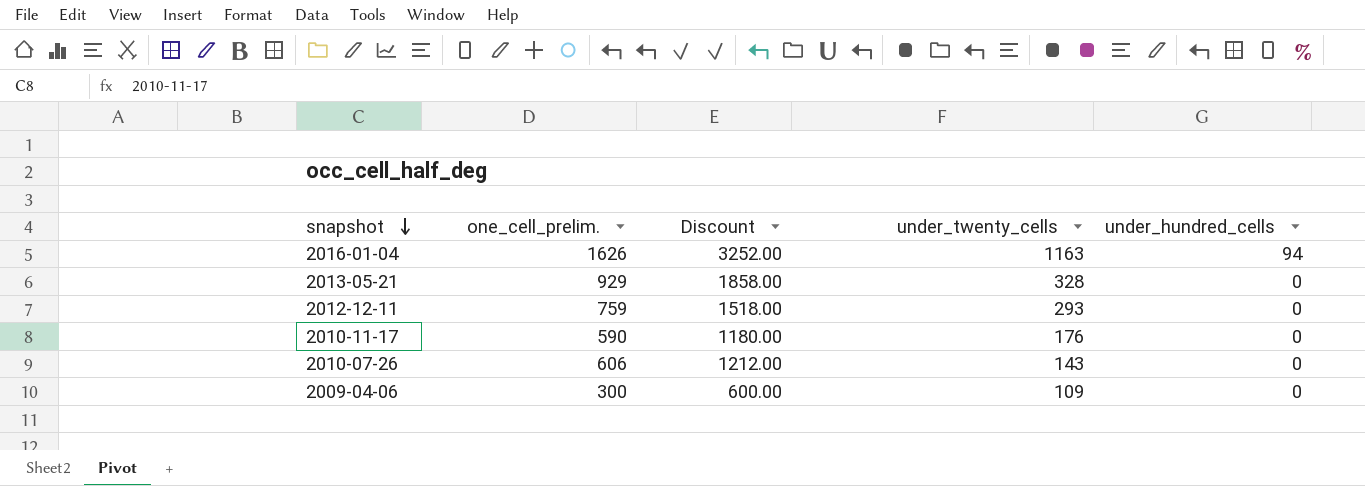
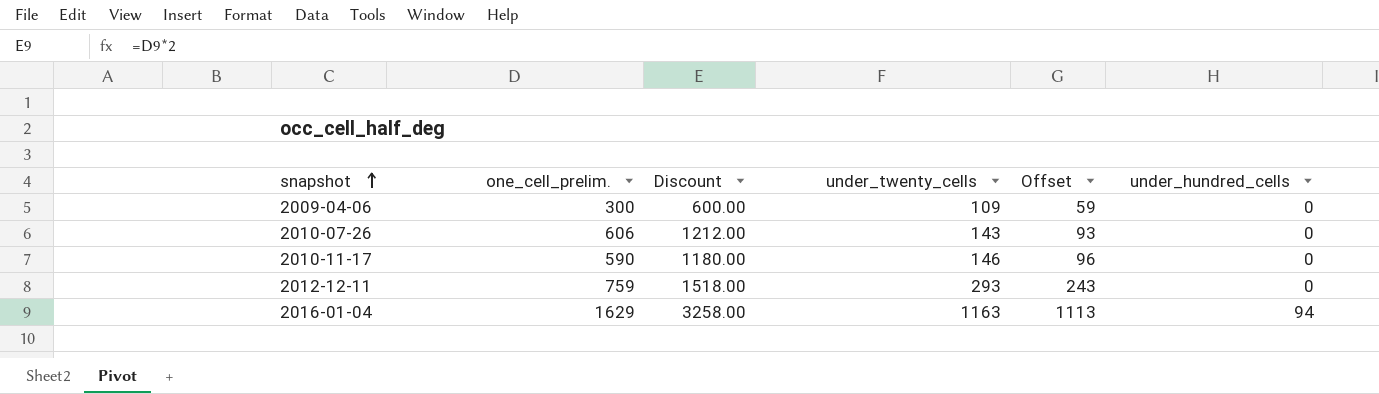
row order: snapshot descending -> snapshot ascending
column Offset | formula: none -> [under_twenty_cells] - 50
row 2013-05-21: 929 | 1858.00 | 328 | 0 -> none
2010-11-17 | under_twenty_cells: 176 -> 146
2016-01-04 | one_cell_prelim.: 1626 -> 1629
2016-01-04 | Discount: 3252.00 -> 3258.00

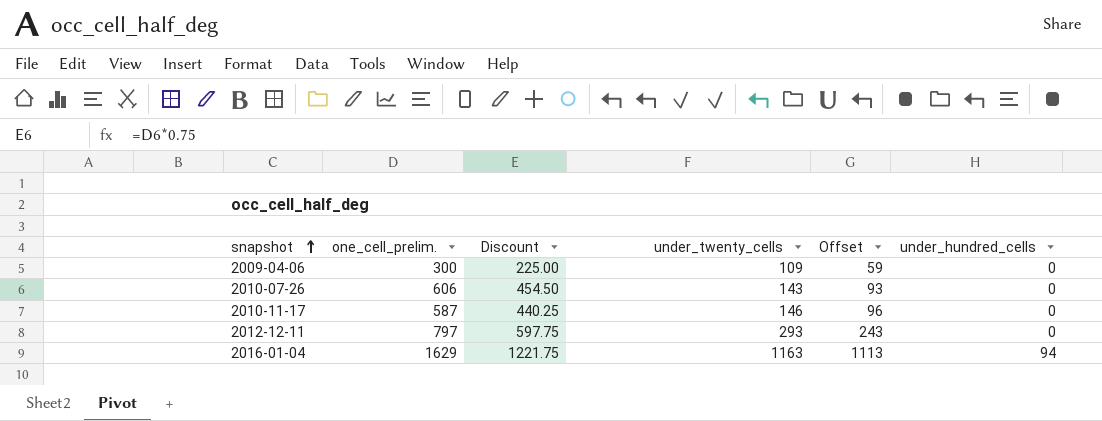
column Discount | formula: [one_cell_prelim.] * 2 -> [one_cell_prelim.] * 0.75
2010-11-17 | one_cell_prelim.: 590 -> 587
2012-12-11 | one_cell_prelim.: 759 -> 797

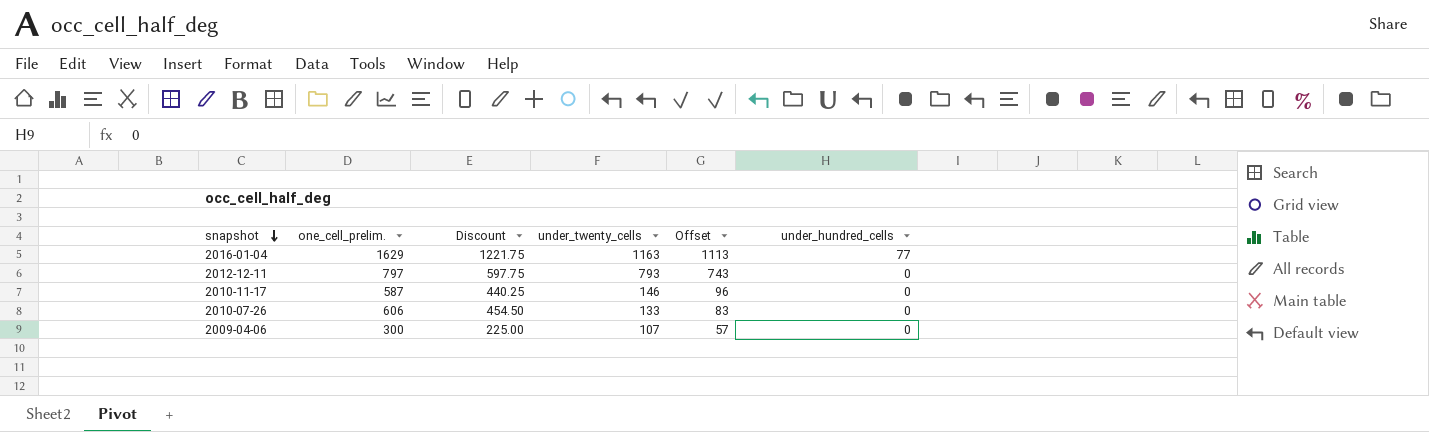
row order: snapshot ascending -> snapshot descending
2016-01-04 | under_hundred_cells: 94 -> 77
2012-12-11 | under_twenty_cells: 293 -> 793
2012-12-11 | Offset: 243 -> 743
2010-07-26 | under_twenty_cells: 143 -> 133
2010-07-26 | Offset: 93 -> 83
2009-04-06 | under_twenty_cells: 109 -> 107
2009-04-06 | Offset: 59 -> 57

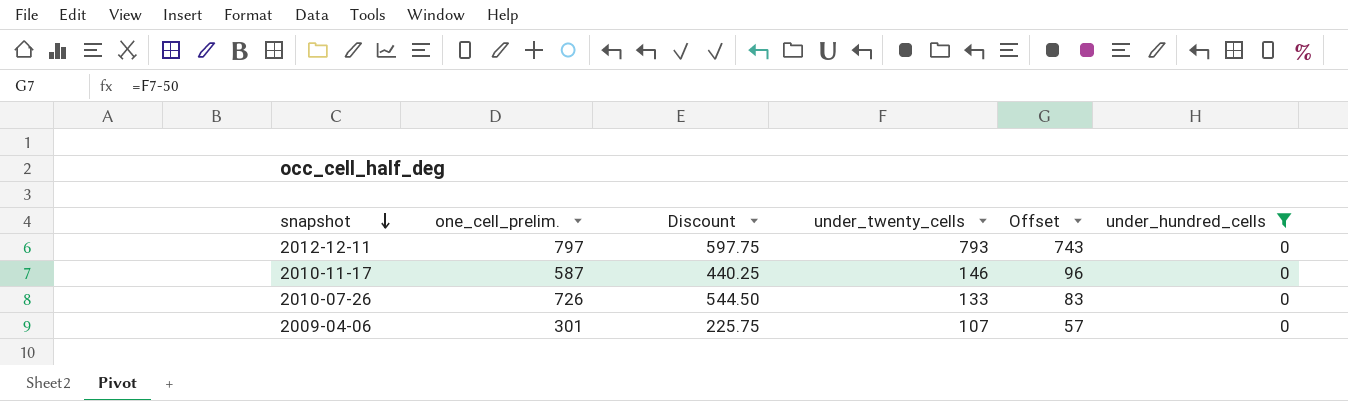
filter: none -> under_hundred_cells = 0
2010-07-26 | one_cell_prelim.: 606 -> 726
2010-07-26 | Discount: 454.50 -> 544.50
2009-04-06 | one_cell_prelim.: 300 -> 301
2009-04-06 | Discount: 225.00 -> 225.75

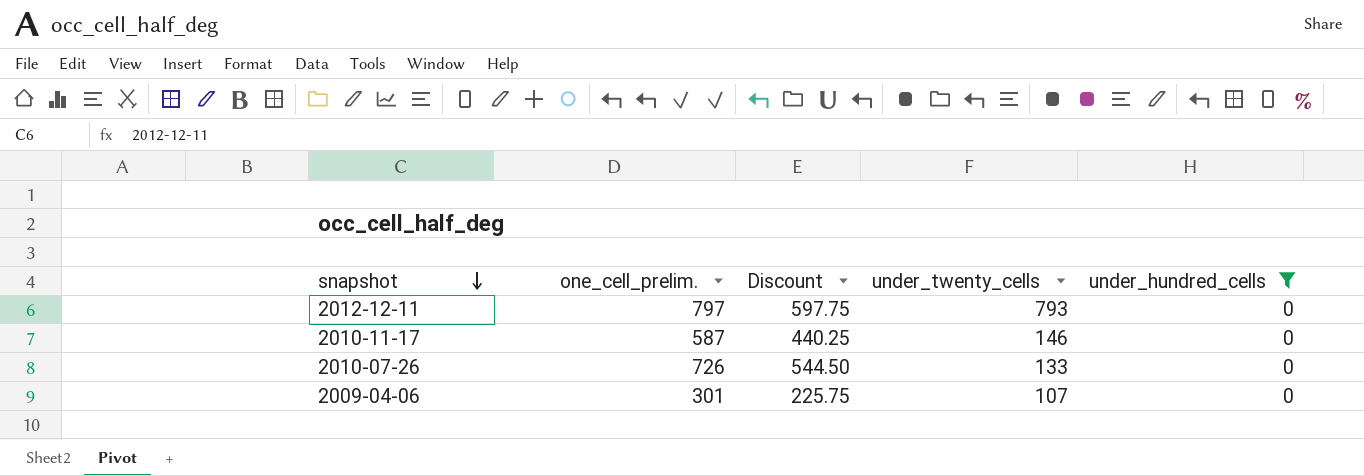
column Offset | formula: [under_twenty_cells] - 50 -> none

